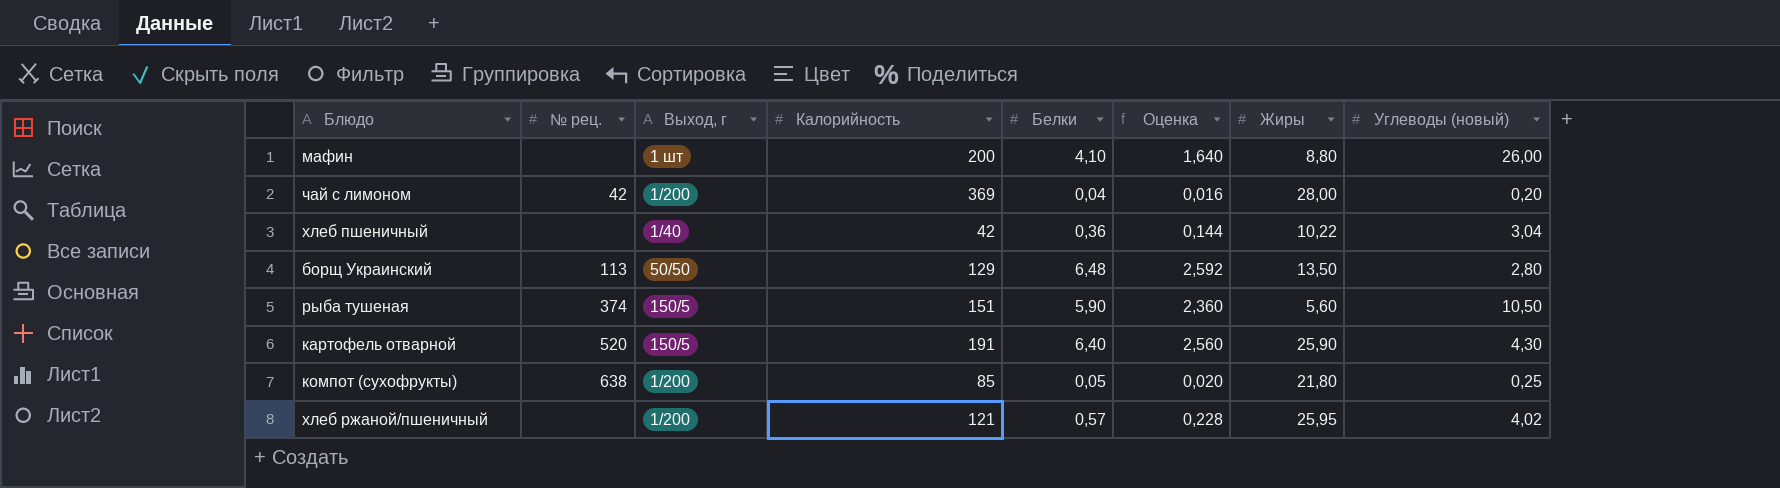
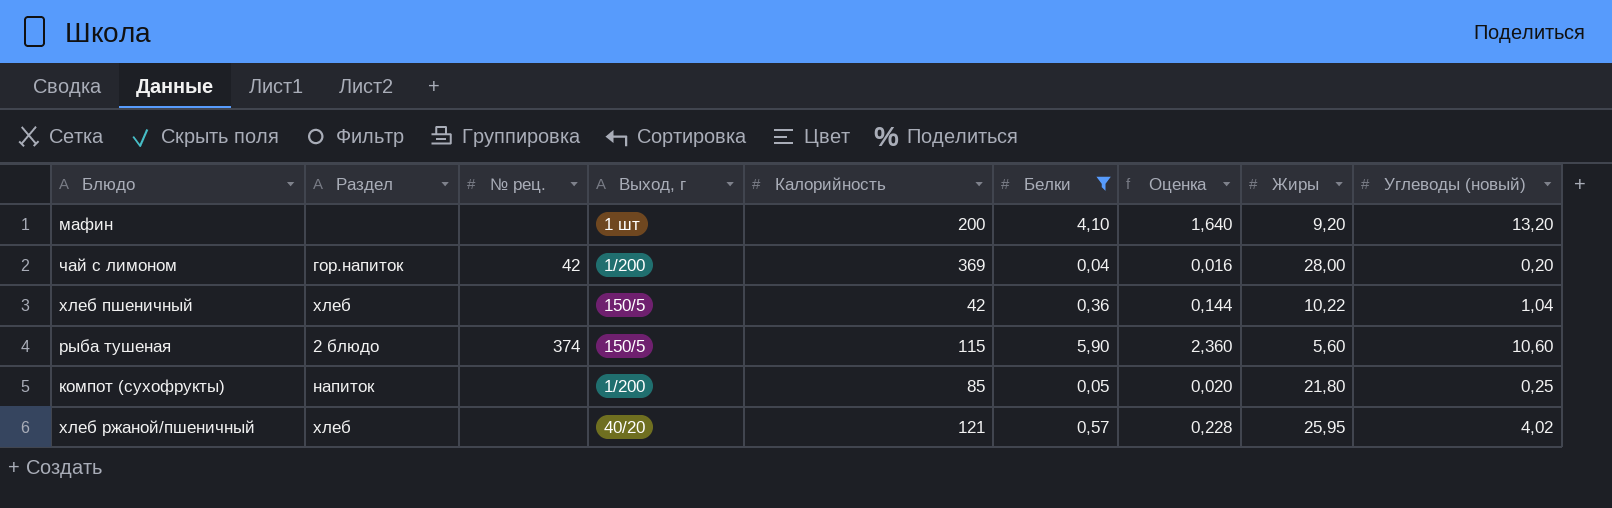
filter: none -> Белки <= 5,90
column Раздел | position: none -> 2
мафин | Жиры: 8,80 -> 9,20
мафин | Углеводы (новый): 26,00 -> 13,20
хлеб пшеничный | Выход, г: 1/40 -> 150/5
хлеб пшеничный | Углеводы (новый): 3,04 -> 1,04
рыба тушеная | Калорийность: 151 -> 115
рыба тушеная | Углеводы (новый): 10,50 -> 10,60
компот (сухофрукты) | № рец.: 638 -> none
хлеб ржаной/пшеничный | Выход, г: 1/200 -> 40/20

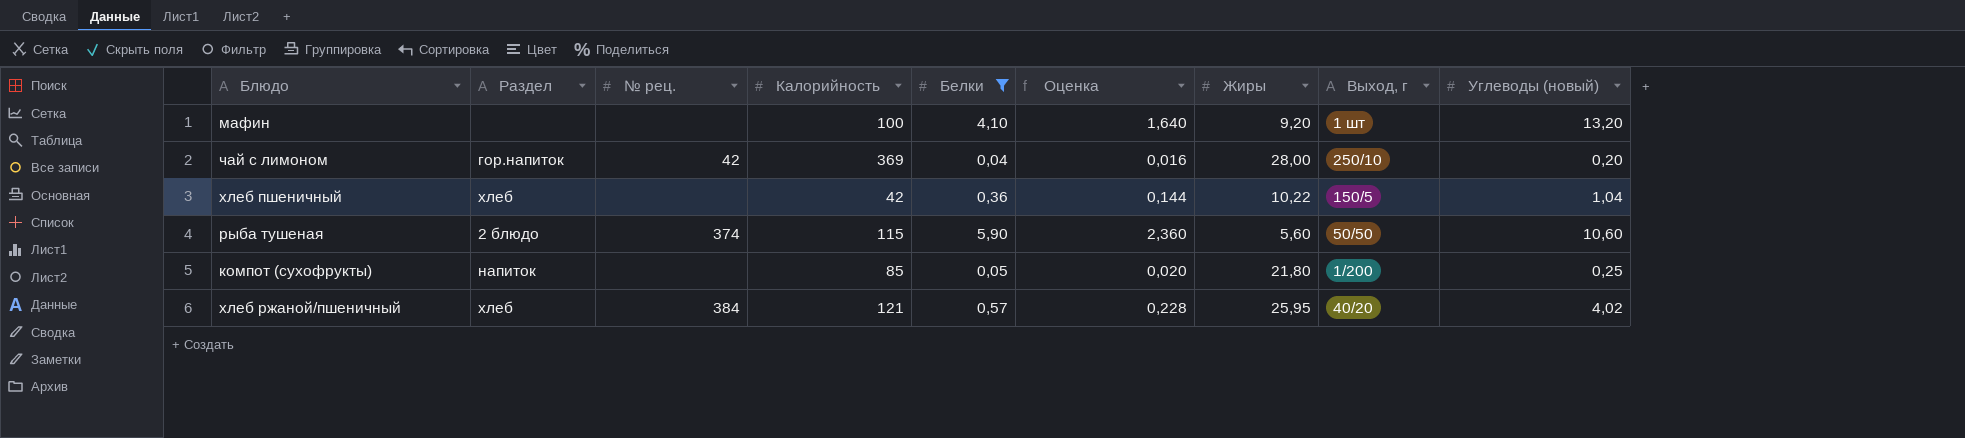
column Выход, г | position: 4 -> 8
мафин | Калорийность: 200 -> 100
чай с лимоном | Выход, г: 1/200 -> 250/10
рыба тушеная | Выход, г: 150/5 -> 50/50
хлеб ржаной/пшеничный | № рец.: none -> 384

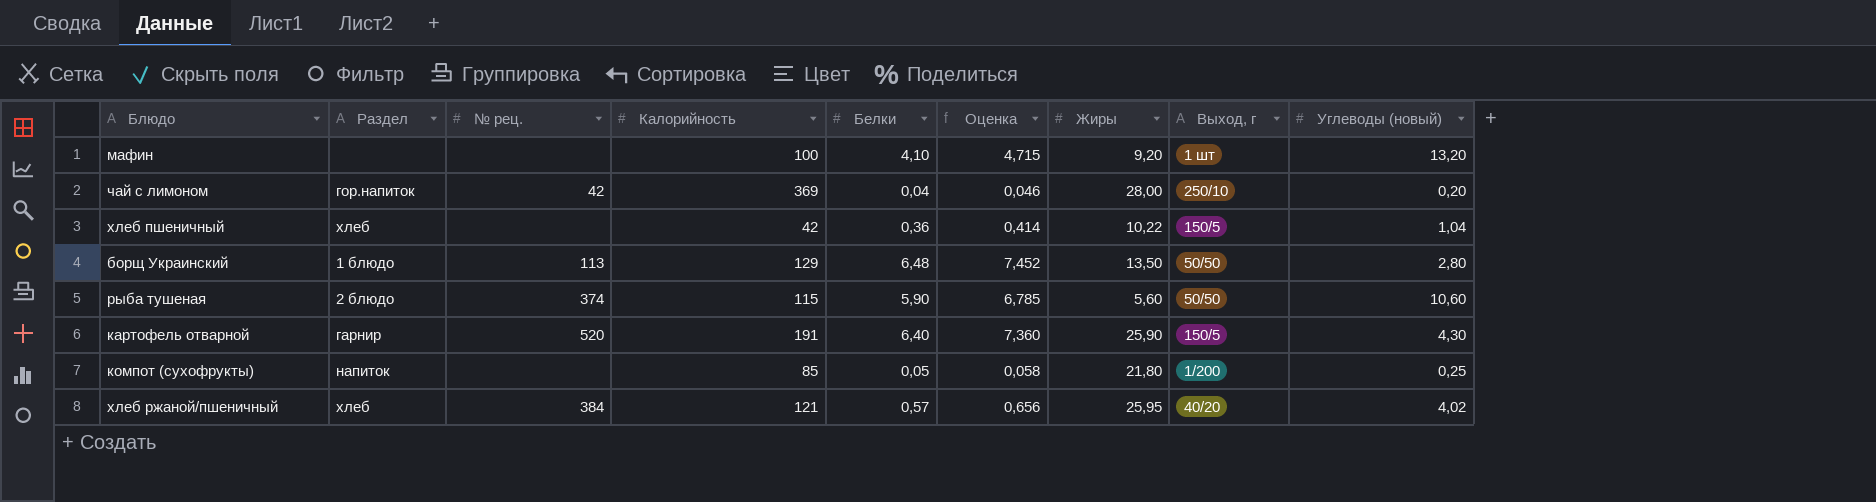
filter: Белки <= 5,90 -> none
column Оценка | formula: [Белки] * 0,4 -> [Белки] * 1,15

